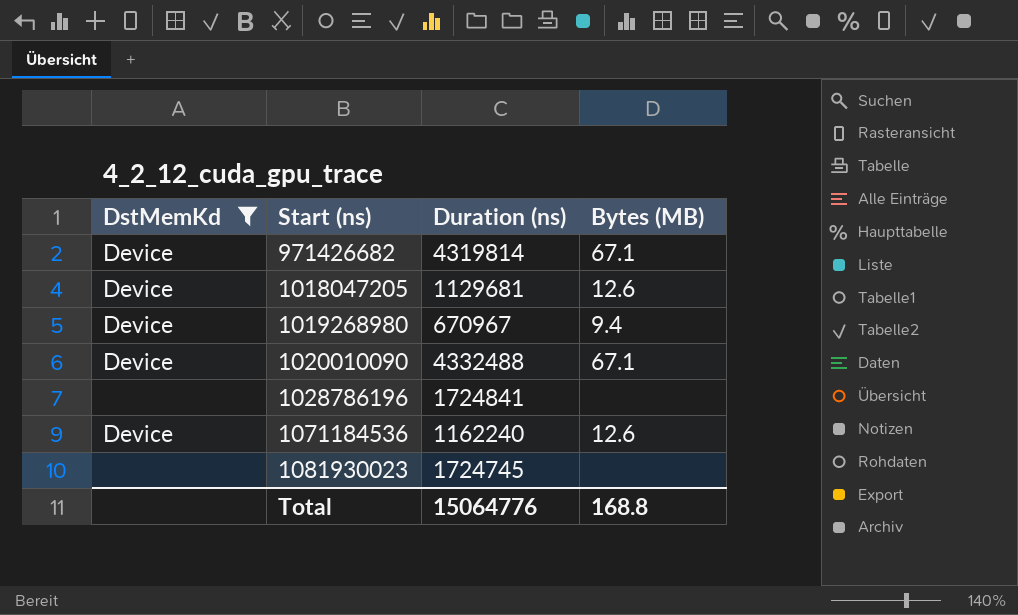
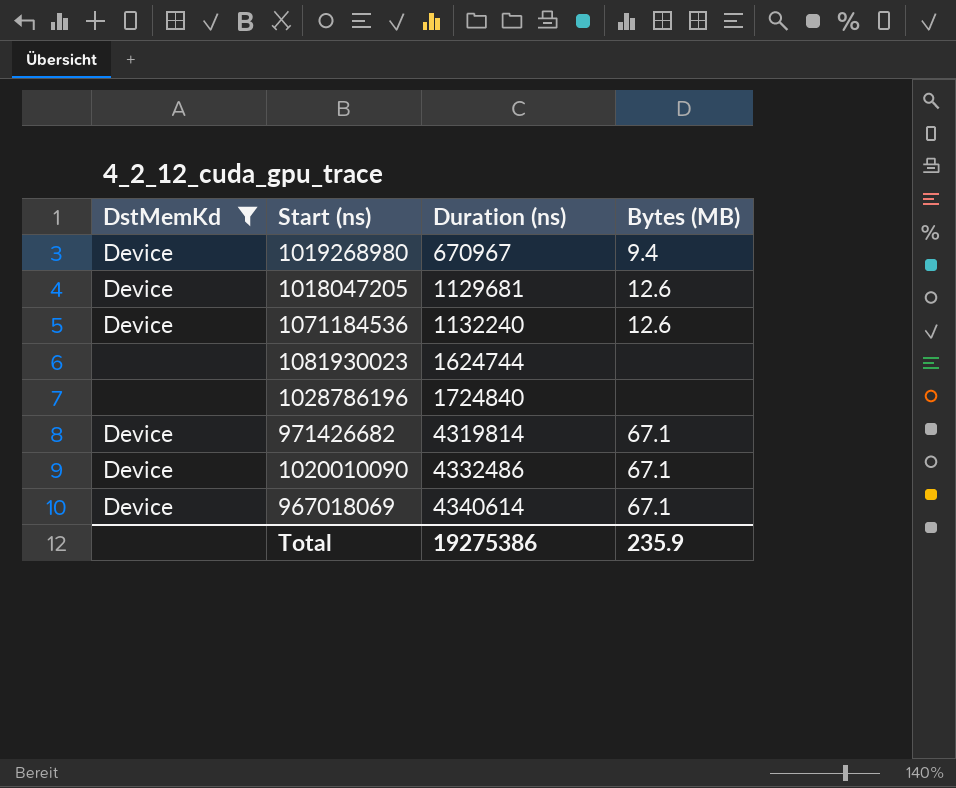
row order: Start (ns) ascending -> Duration (ns) ascending
1071184536 | Duration (ns): 1162240 -> 1132240
1081930023 | Duration (ns): 1724745 -> 1624744
1028786196 | Duration (ns): 1724841 -> 1724840
1020010090 | Duration (ns): 4332488 -> 4332486
row 967018069: none -> Device | 4340614 | 67.1
Total | Duration (ns): 15064776 -> 19275386
Total | Bytes (MB): 168.8 -> 235.9

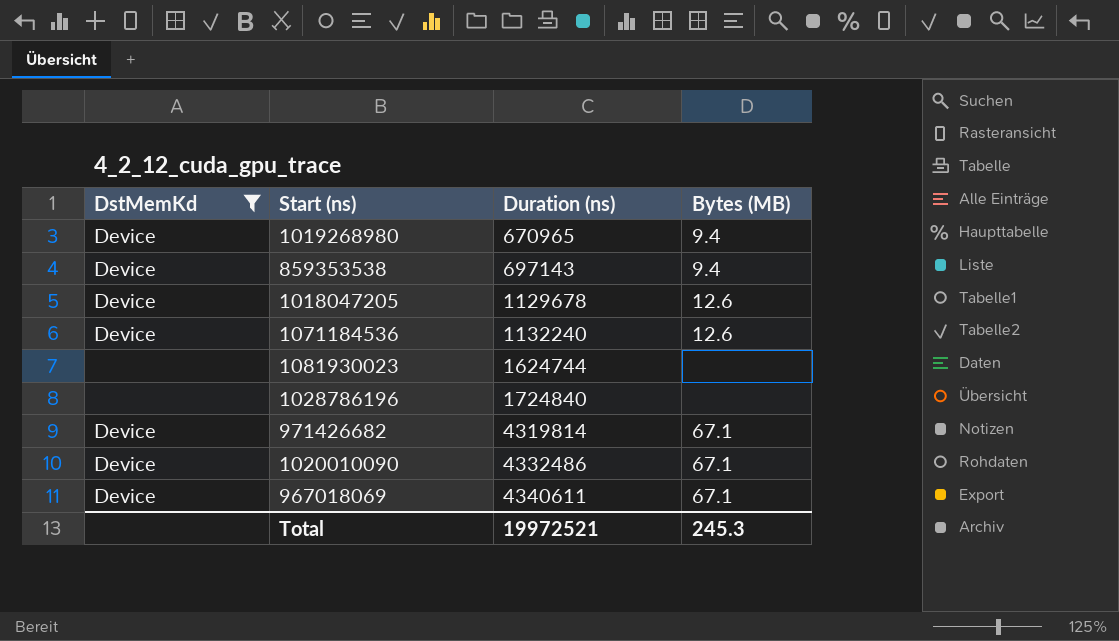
1019268980 | Duration (ns): 670967 -> 670965
row 859353538: none -> Device | 697143 | 9.4
1018047205 | Duration (ns): 1129681 -> 1129678
967018069 | Duration (ns): 4340614 -> 4340611
Total | Duration (ns): 19275386 -> 19972521
Total | Bytes (MB): 235.9 -> 245.3

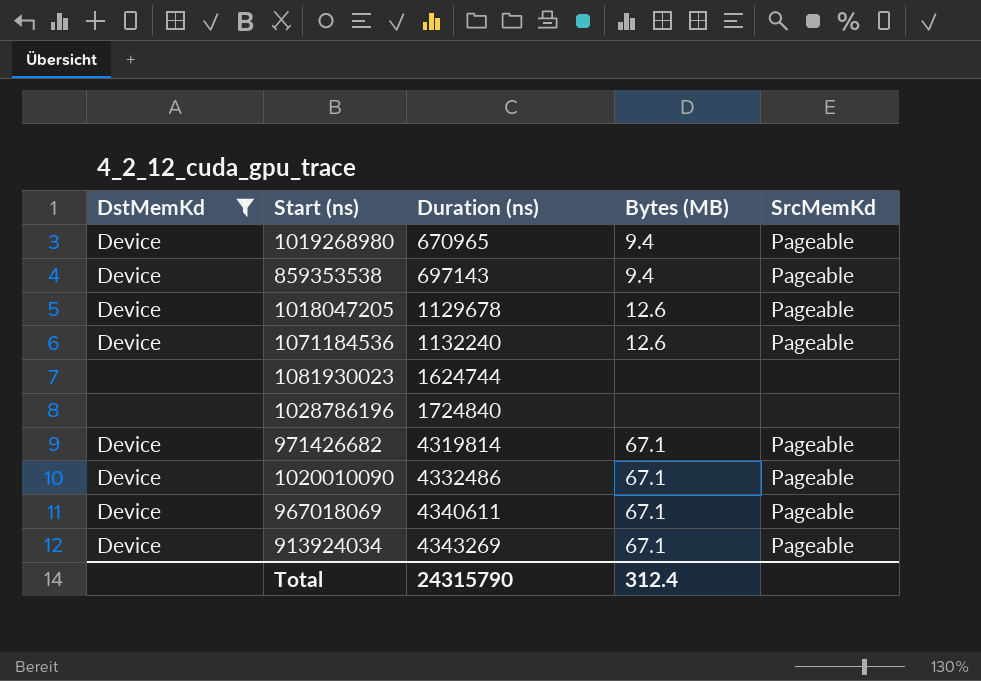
column SrcMemKd | position: none -> 5
row 913924034: none -> Device | 4343269 | 67.1 | Pageable
Total | Duration (ns): 19972521 -> 24315790
Total | Bytes (MB): 245.3 -> 312.4

